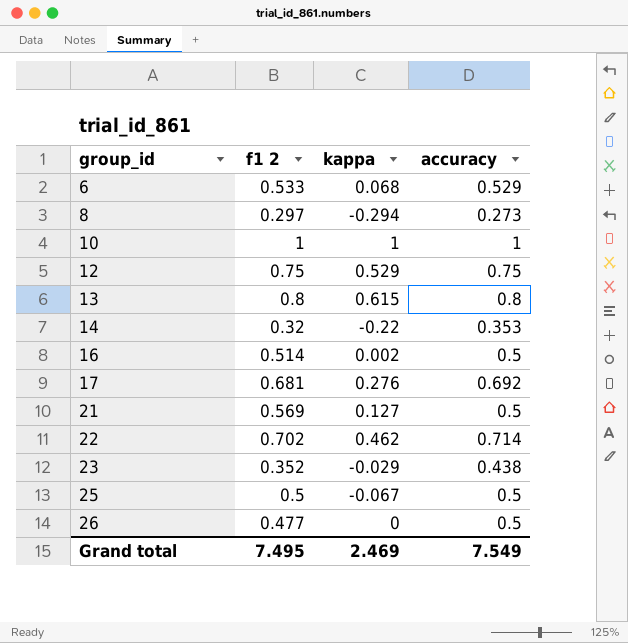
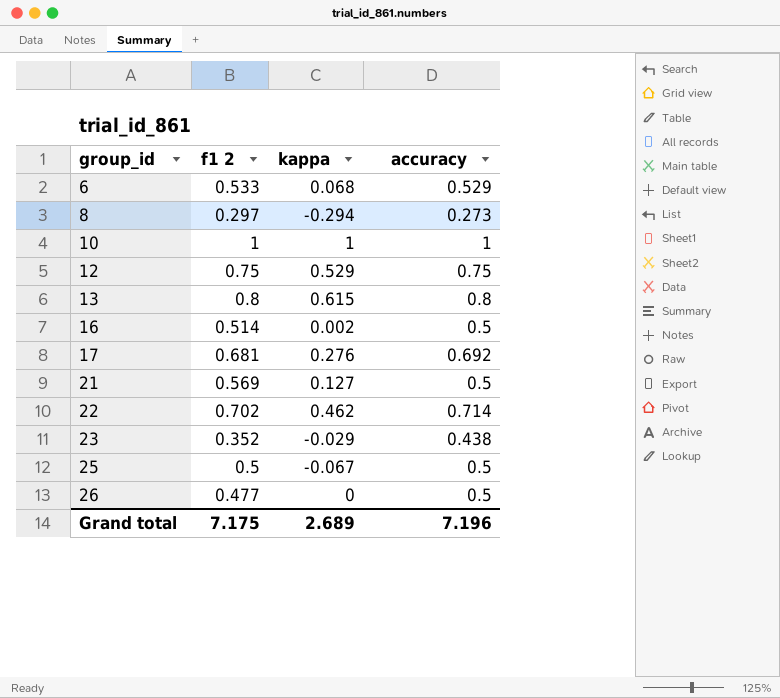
row 14: 0.32 | -0.22 | 0.353 -> none
Grand total | f1 2: 7.495 -> 7.175
Grand total | kappa: 2.469 -> 2.689
Grand total | accuracy: 7.549 -> 7.196

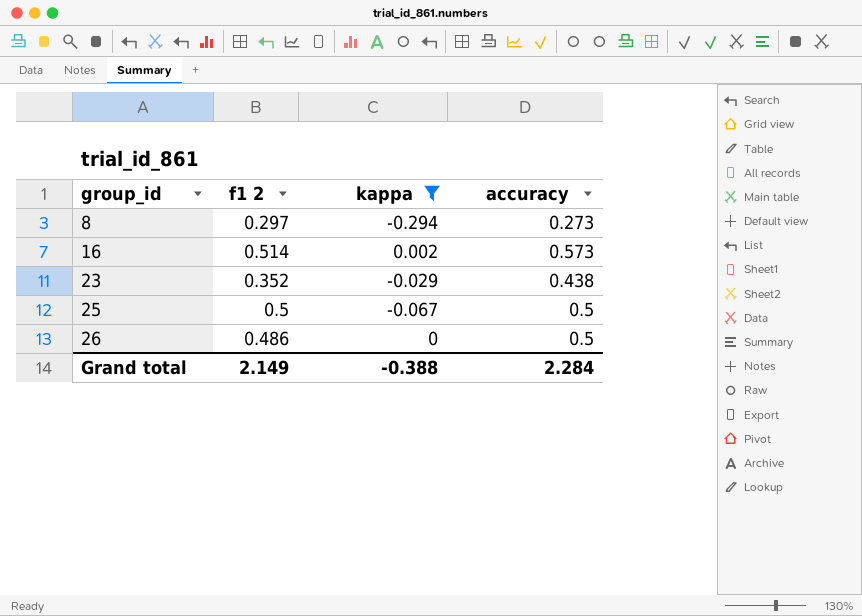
filter: none -> kappa <= 0.002
16 | accuracy: 0.5 -> 0.573
26 | f1 2: 0.477 -> 0.486
Grand total | f1 2: 7.175 -> 2.149
Grand total | kappa: 2.689 -> -0.388
Grand total | accuracy: 7.196 -> 2.284

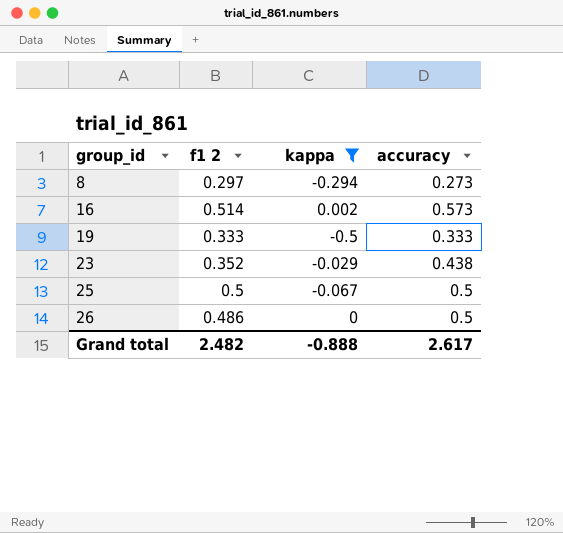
row 19: none -> 0.333 | -0.5 | 0.333
Grand total | f1 2: 2.149 -> 2.482
Grand total | kappa: -0.388 -> -0.888
Grand total | accuracy: 2.284 -> 2.617

